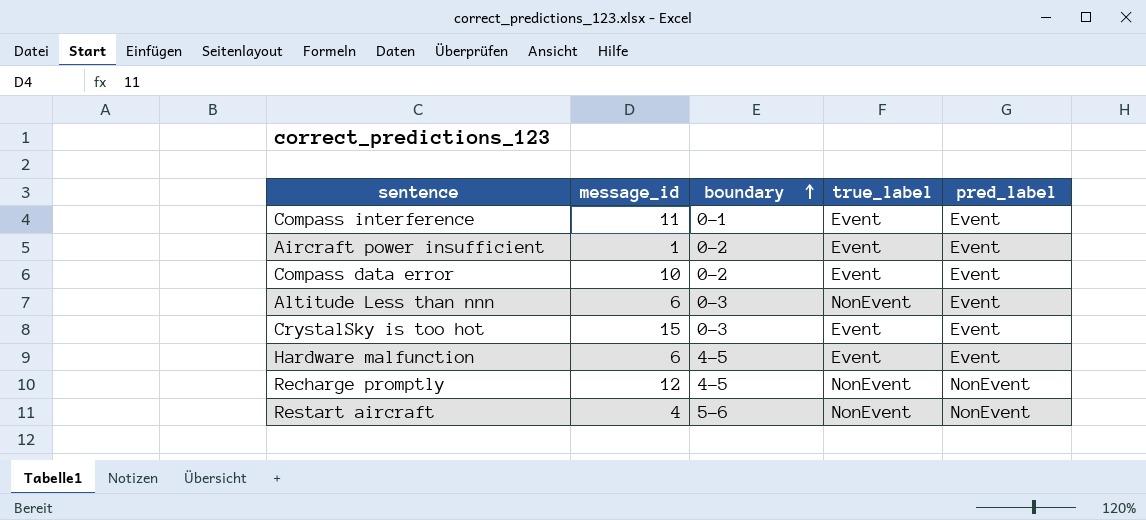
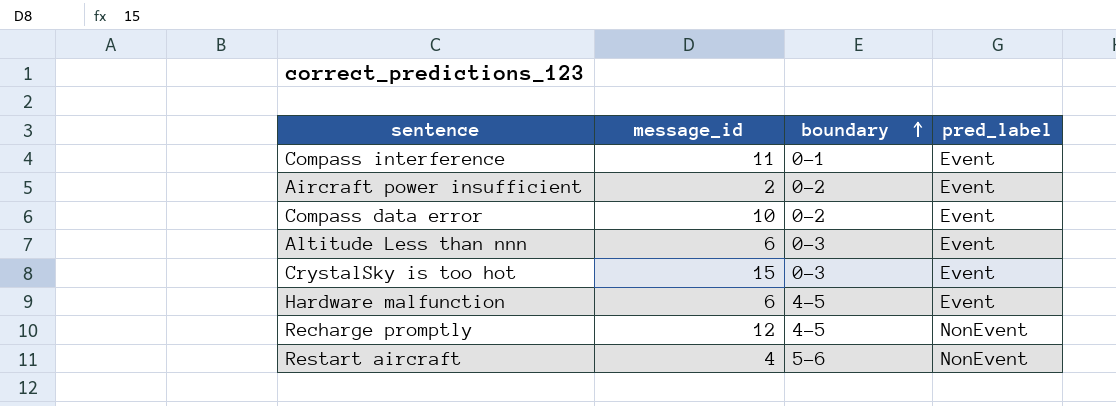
column true_label | position: 4 -> none
Aircraft power insufficient | message_id: 1 -> 2

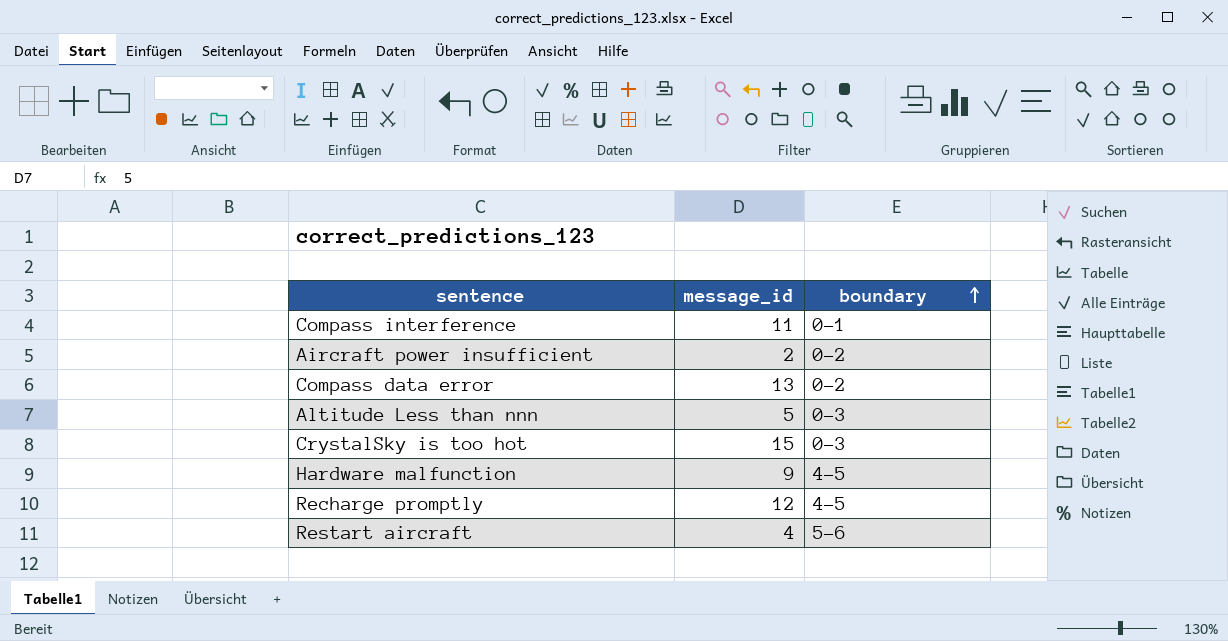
column pred_label | position: 4 -> none
Compass data error | message_id: 10 -> 13
Altitude Less than nnn | message_id: 6 -> 5
Hardware malfunction | message_id: 6 -> 9

